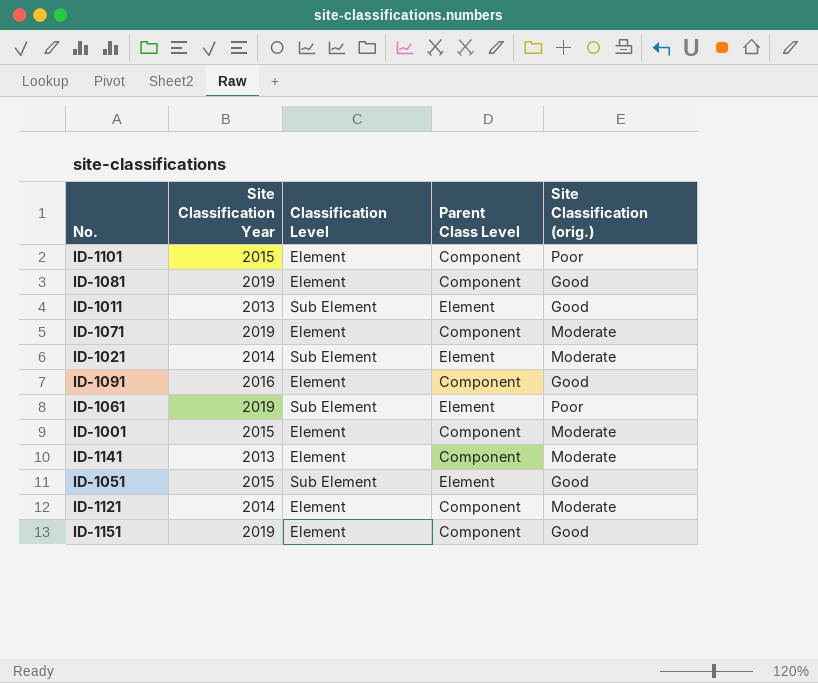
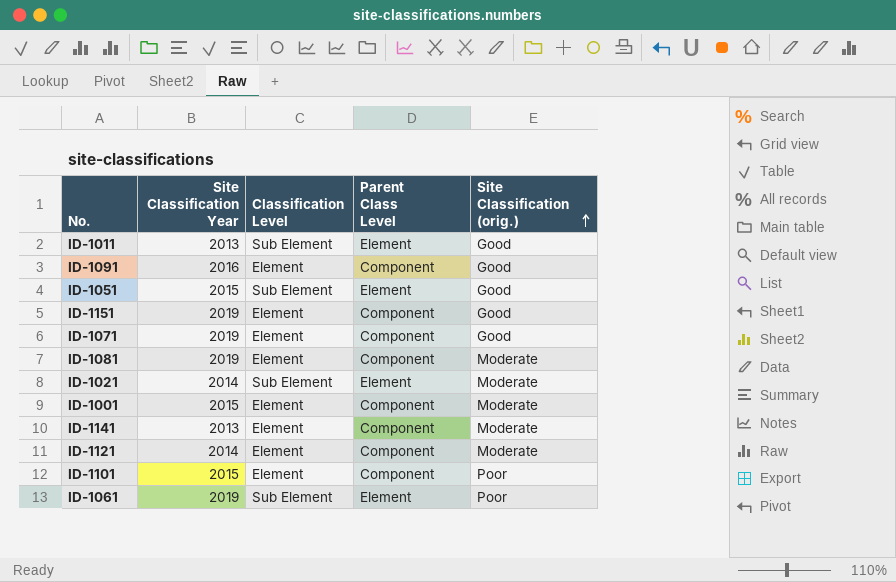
row order: none -> Site Classification (orig.) ascending
ID-1071 | Site Classification (orig.): Moderate -> Good
ID-1081 | Site Classification (orig.): Good -> Moderate

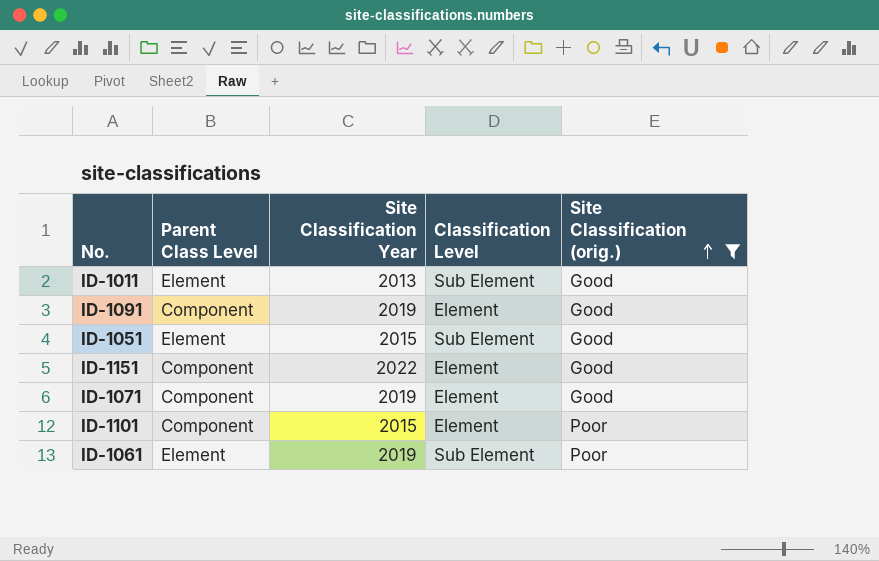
filter: none -> Site Classification (orig.) != Moderate
column Parent Class Level | position: 4 -> 2
ID-1091 | Site Classification Year: 2016 -> 2019
ID-1151 | Site Classification Year: 2019 -> 2022

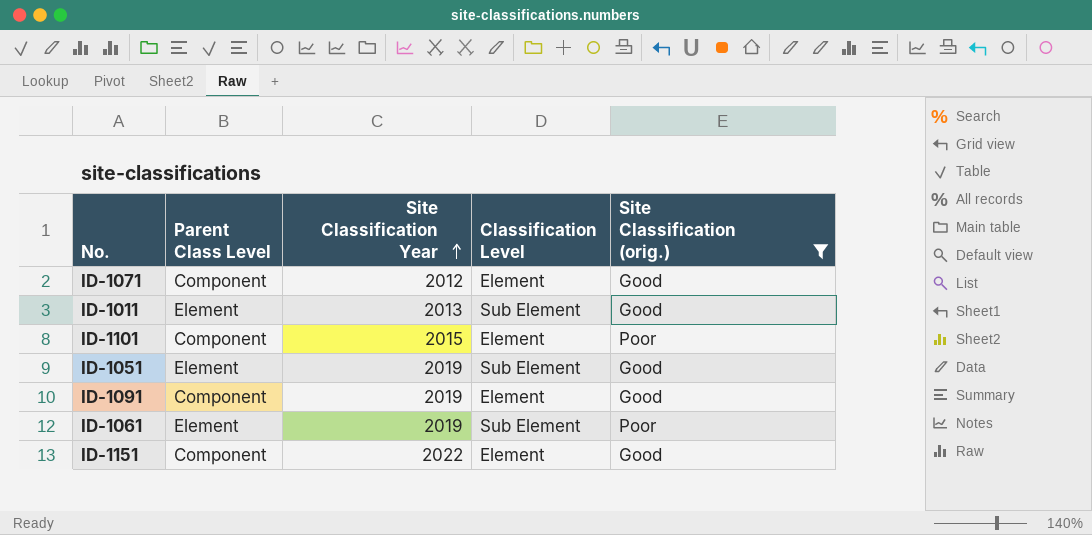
row order: Site Classification (orig.) ascending -> Site Classification Year ascending
ID-1071 | Site Classification Year: 2019 -> 2012
ID-1051 | Site Classification Year: 2015 -> 2019

